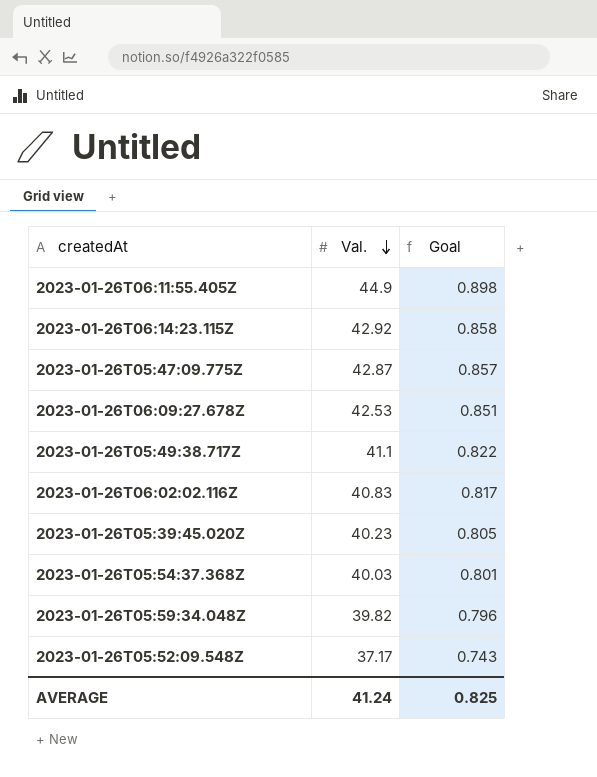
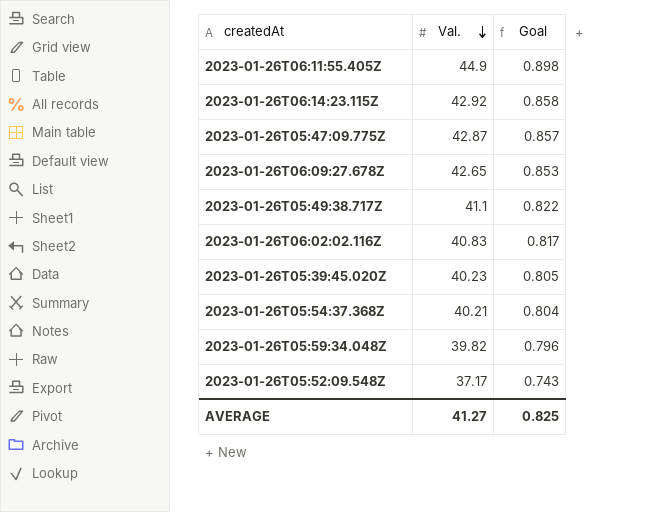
2023-01-26T06:09:27.678Z | Val.: 42.53 -> 42.65
2023-01-26T06:09:27.678Z | Goal: 0.851 -> 0.853
2023-01-26T05:54:37.368Z | Val.: 40.03 -> 40.21
2023-01-26T05:54:37.368Z | Goal: 0.801 -> 0.804
AVERAGE | Val.: 41.24 -> 41.27

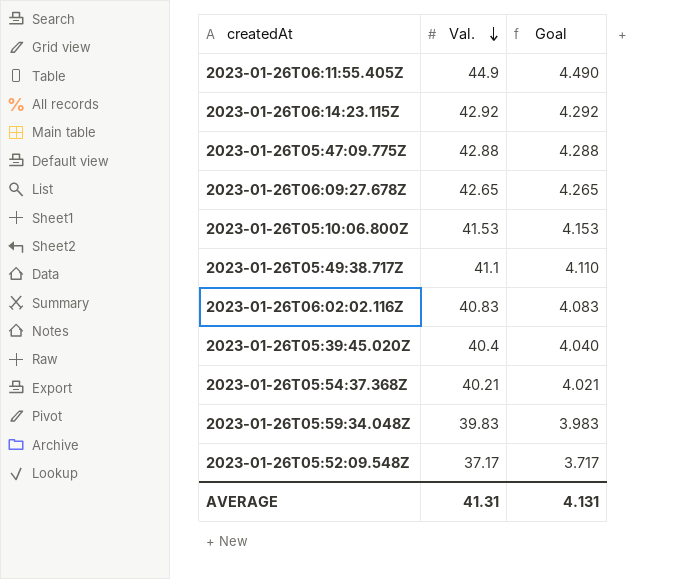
column Goal | formula: [Val.] * 0.02 -> [Val.] * 0.1
2023-01-26T05:47:09.775Z | Val.: 42.87 -> 42.88
row 2023-01-26T05:10:06.800Z: none -> 41.53 | 4.153
2023-01-26T05:39:45.020Z | Val.: 40.23 -> 40.4
2023-01-26T05:59:34.048Z | Val.: 39.82 -> 39.83
AVERAGE | Val.: 41.27 -> 41.31
AVERAGE | Goal: 0.825 -> 4.131

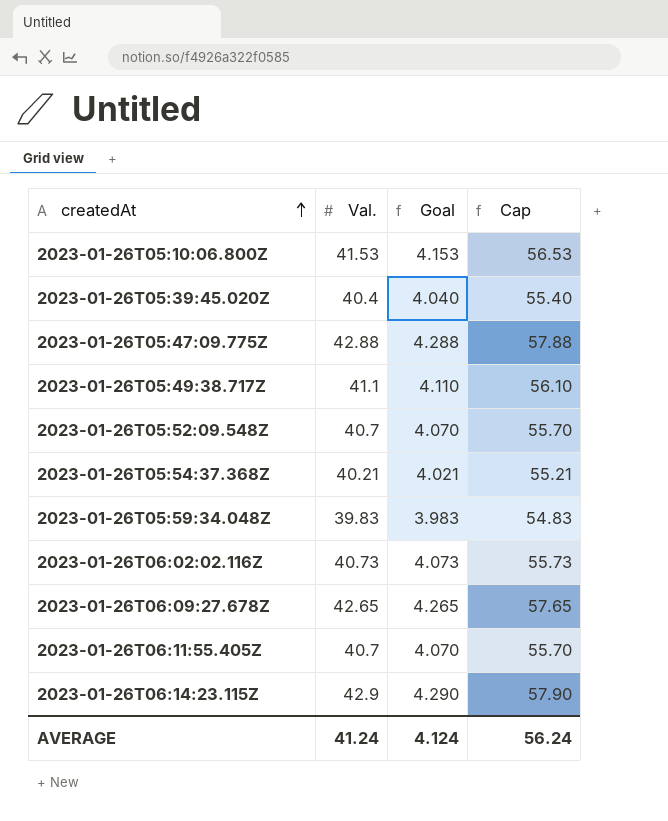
row order: Val. descending -> createdAt ascending
column Cap | formula: none -> [Val.] + 15
2023-01-26T05:52:09.548Z | Val.: 37.17 -> 40.7
2023-01-26T05:52:09.548Z | Goal: 3.717 -> 4.070
2023-01-26T06:02:02.116Z | Val.: 40.83 -> 40.73
2023-01-26T06:02:02.116Z | Goal: 4.083 -> 4.073
2023-01-26T06:11:55.405Z | Val.: 44.9 -> 40.7
2023-01-26T06:11:55.405Z | Goal: 4.490 -> 4.070
2023-01-26T06:14:23.115Z | Val.: 42.92 -> 42.9
2023-01-26T06:14:23.115Z | Goal: 4.292 -> 4.290
AVERAGE | Val.: 41.31 -> 41.24
AVERAGE | Goal: 4.131 -> 4.124

